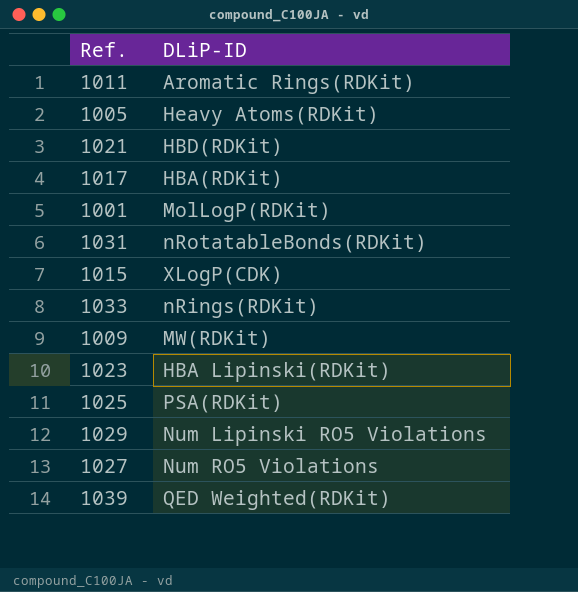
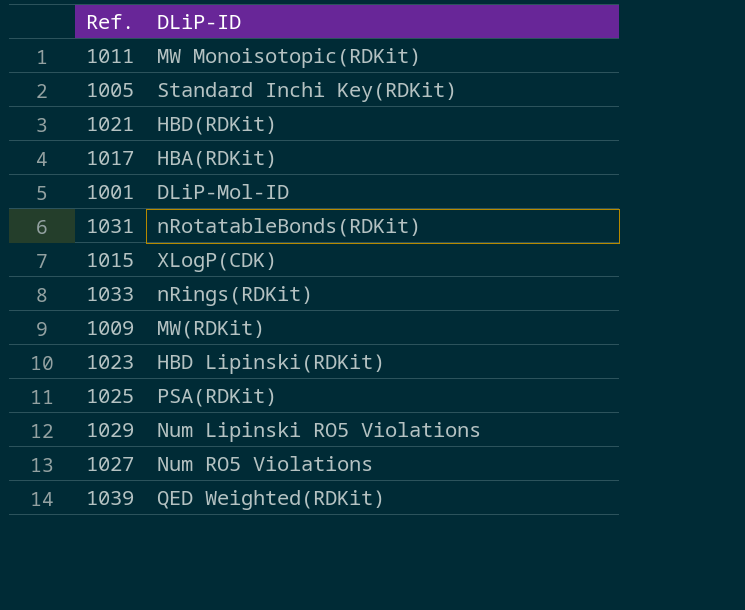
1011 | DLiP-ID: Aromatic Rings(RDKit) -> MW Monoisotopic(RDKit)
1005 | DLiP-ID: Heavy Atoms(RDKit) -> Standard Inchi Key(RDKit)
1001 | DLiP-ID: MolLogP(RDKit) -> DLiP-Mol-ID
1023 | DLiP-ID: HBA Lipinski(RDKit) -> HBD Lipinski(RDKit)

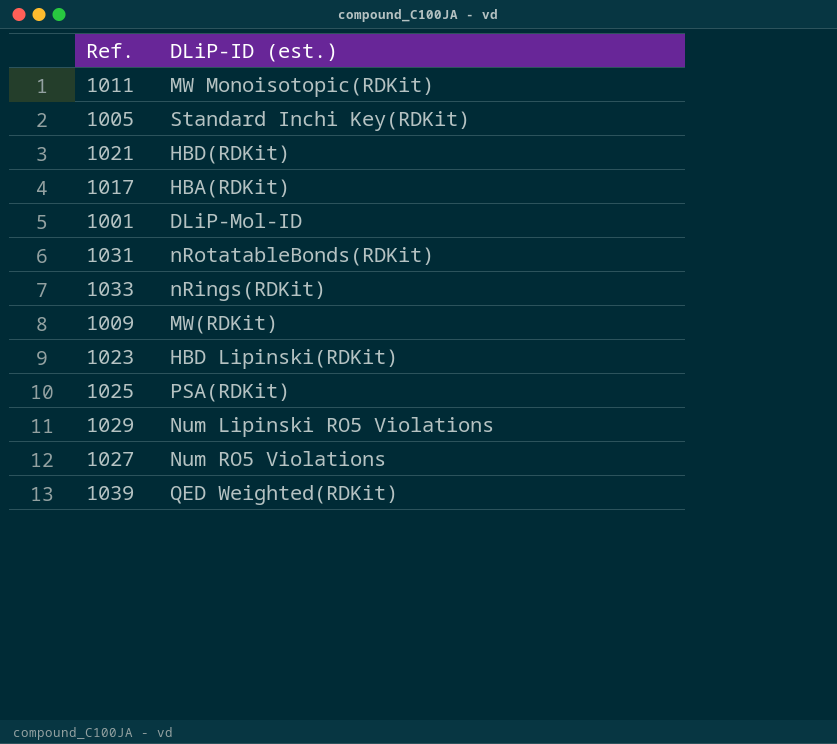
column name: DLiP-ID -> DLiP-ID (est.)
row 1015: XLogP(CDK) -> none

